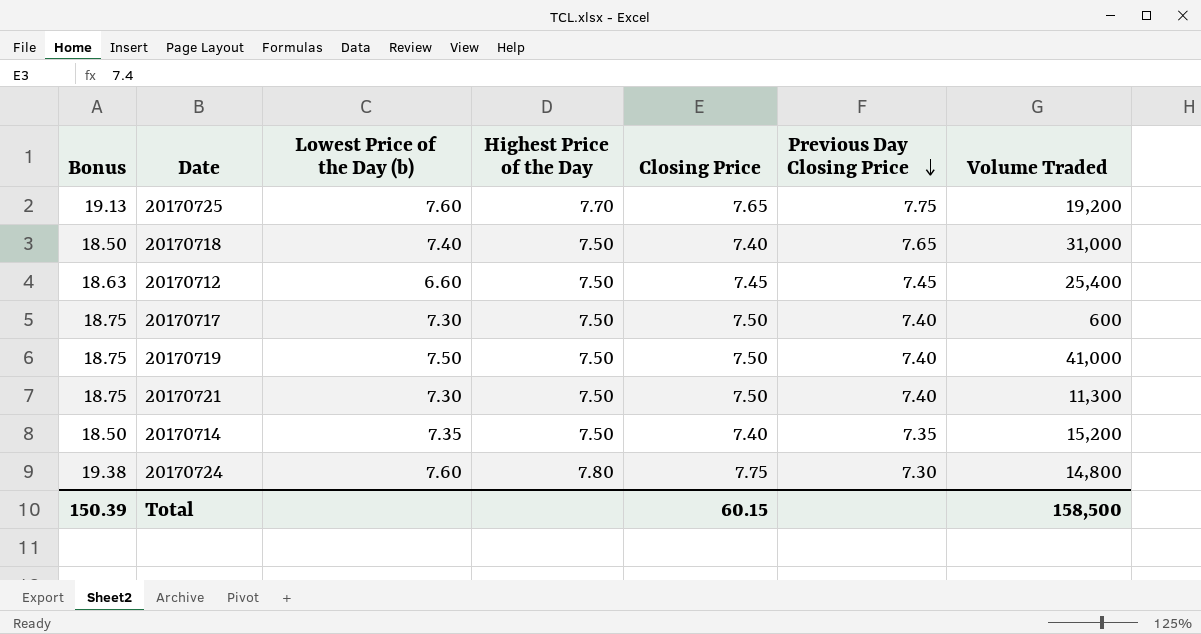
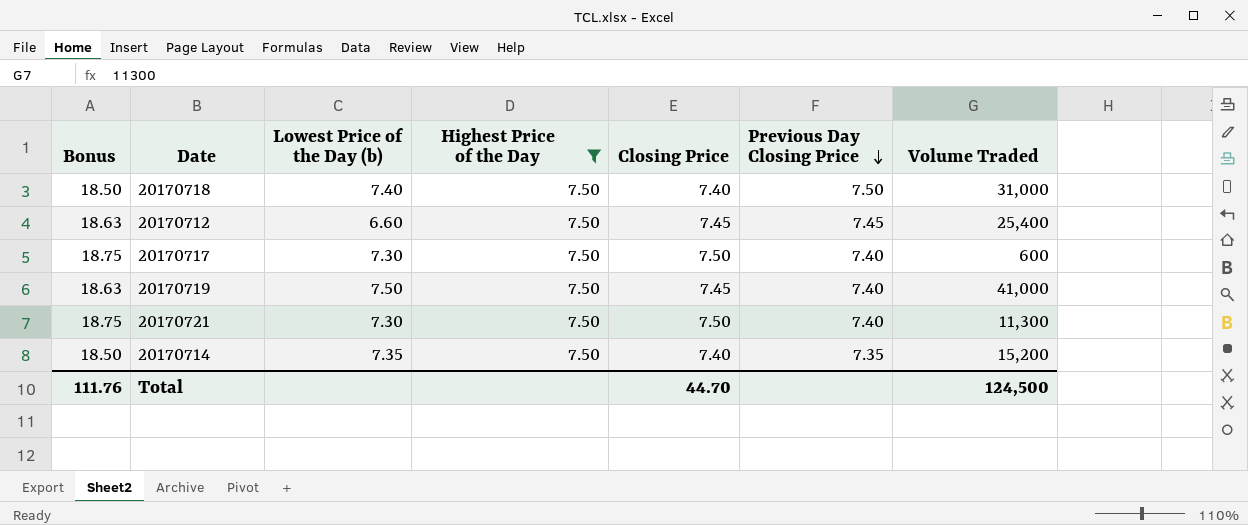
filter: none -> Highest Price of the Day = 7.50
20170718 | Previous Day Closing Price: 7.65 -> 7.50
20170719 | Bonus: 18.75 -> 18.63
20170719 | Closing Price: 7.50 -> 7.45
Total | Bonus: 150.39 -> 111.76
Total | Closing Price: 60.15 -> 44.70
Total | Volume Traded: 158,500 -> 124,500

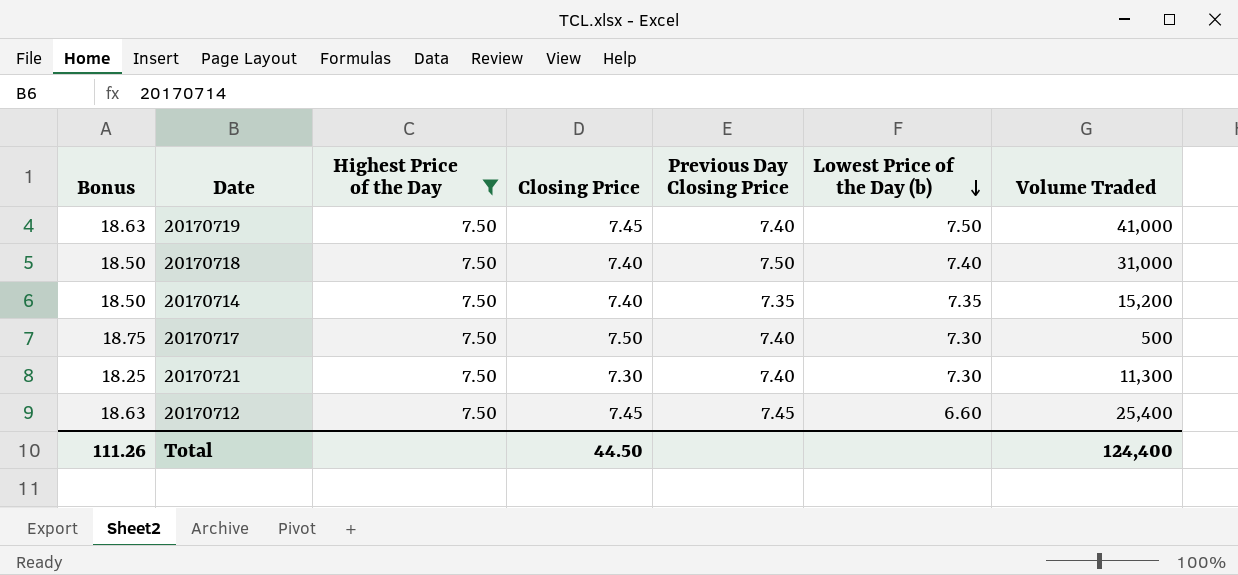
row order: Previous Day Closing Price descending -> Lowest Price of the Day (b) descending
column Lowest Price of the Day (b) | position: 3 -> 6
20170717 | Volume Traded: 600 -> 500
20170721 | Bonus: 18.75 -> 18.25
20170721 | Closing Price: 7.50 -> 7.30
Total | Bonus: 111.76 -> 111.26
Total | Closing Price: 44.70 -> 44.50
Total | Volume Traded: 124,500 -> 124,400

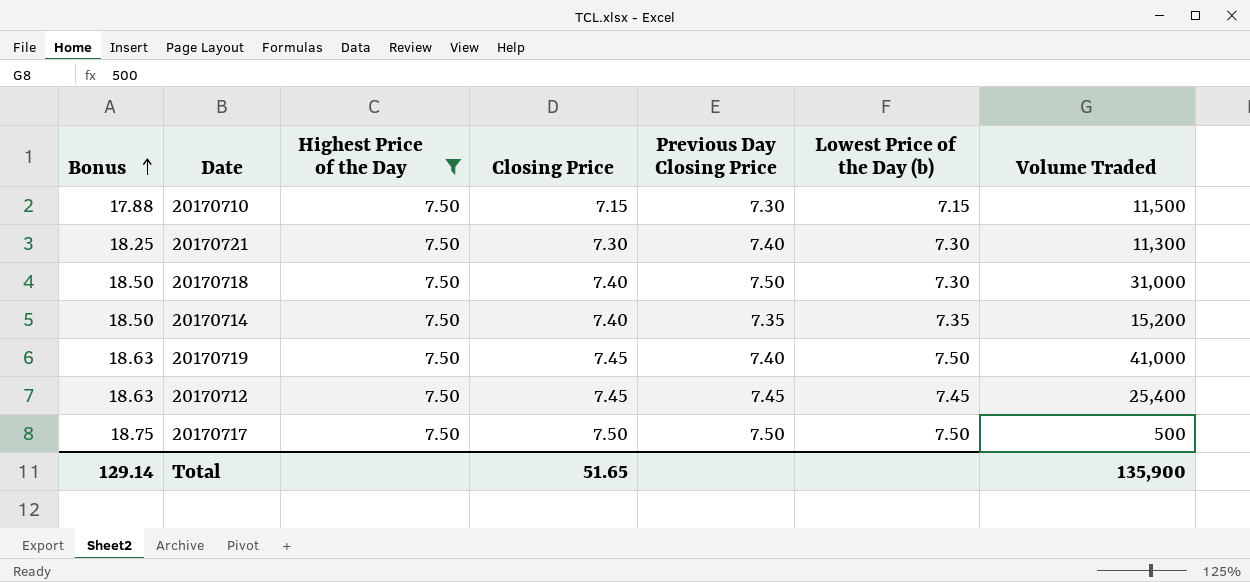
row order: Lowest Price of the Day (b) descending -> Bonus ascending
row 20170710: none -> 17.88 | 7.50 | 7.15 | 7.30 | 7.15 | 11,500
20170718 | Lowest Price of the Day (b): 7.40 -> 7.30
20170712 | Lowest Price of the Day (b): 6.60 -> 7.45
20170717 | Previous Day Closing Price: 7.40 -> 7.50
20170717 | Lowest Price of the Day (b): 7.30 -> 7.50
Total | Bonus: 111.26 -> 129.14
Total | Closing Price: 44.50 -> 51.65
Total | Volume Traded: 124,400 -> 135,900

